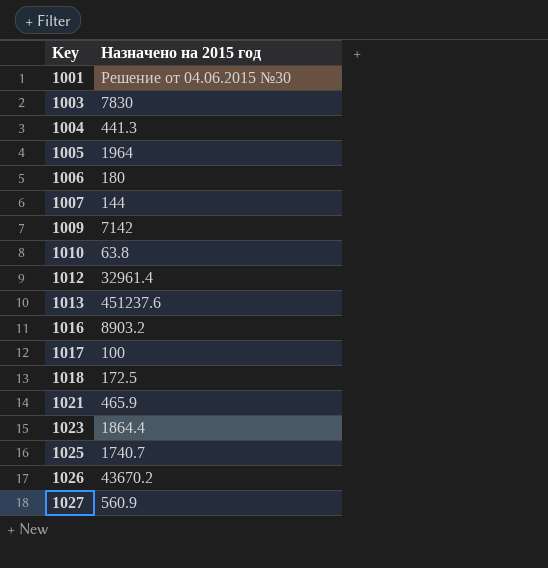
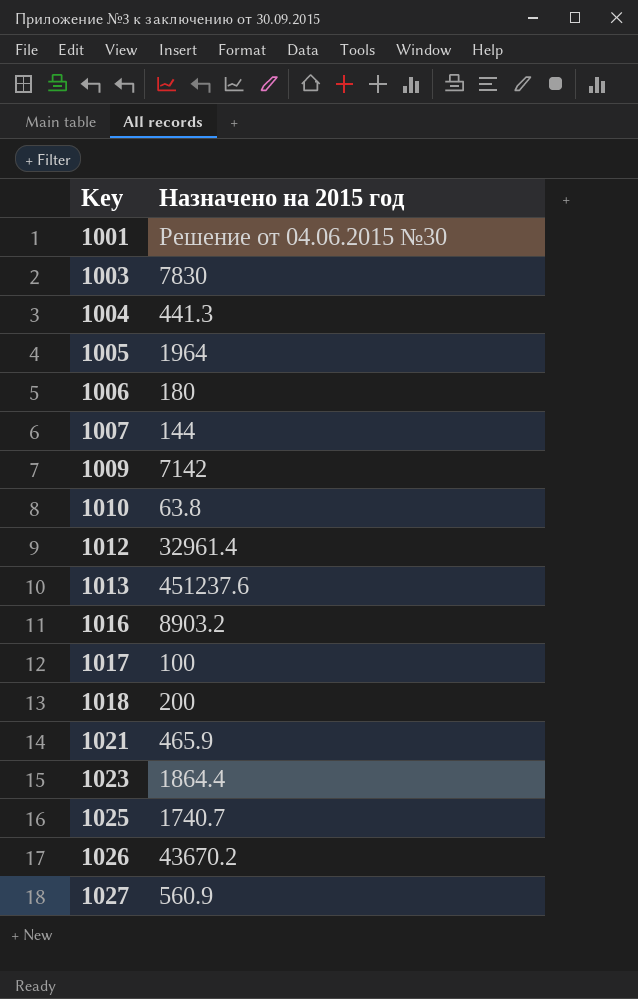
1018 | Назначено на 2015 год: 172.5 -> 200

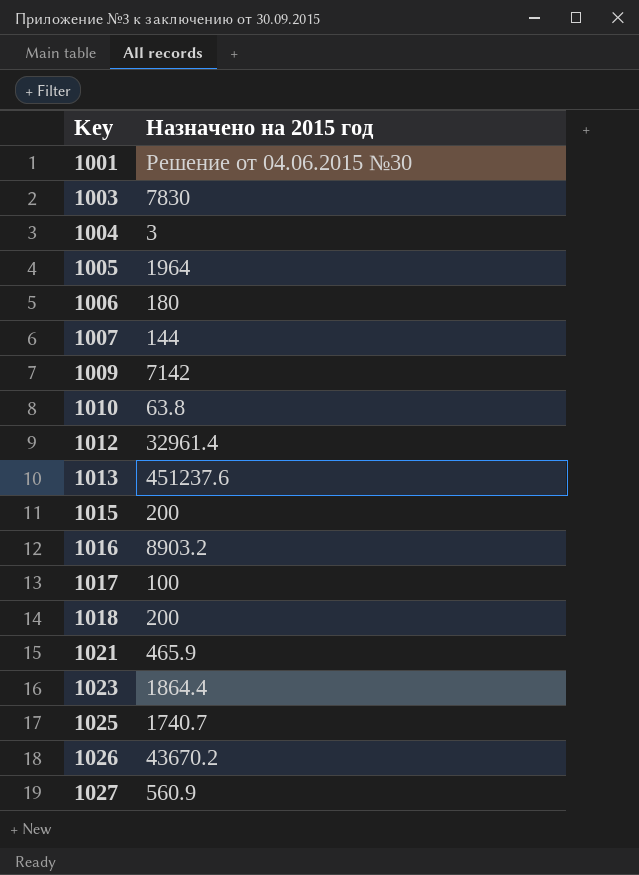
1004 | Назначено на 2015 год: 441.3 -> 3
row 1015: none -> 200

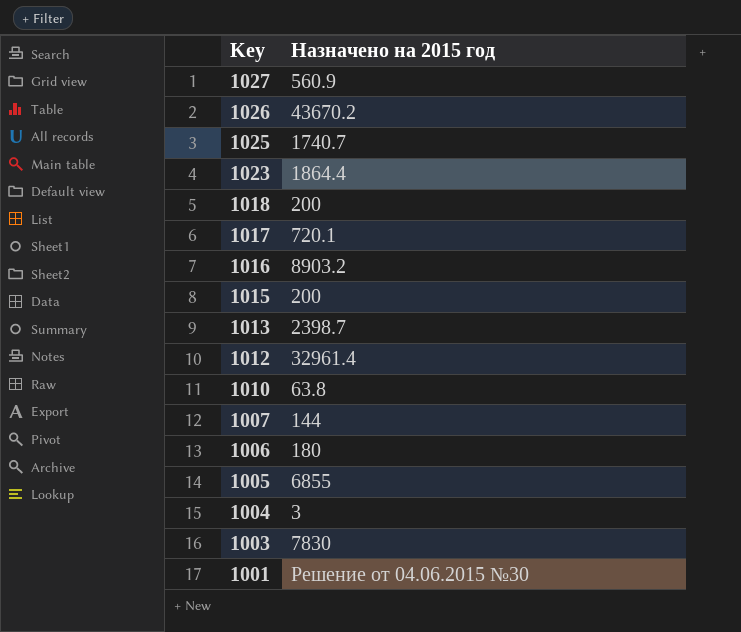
row order: Key ascending -> Key descending
row 1009: 7142 -> none
row 1021: 465.9 -> none
1017 | Назначено на 2015 год: 100 -> 720.1
1013 | Назначено на 2015 год: 451237.6 -> 2398.7
1005 | Назначено на 2015 год: 1964 -> 6855

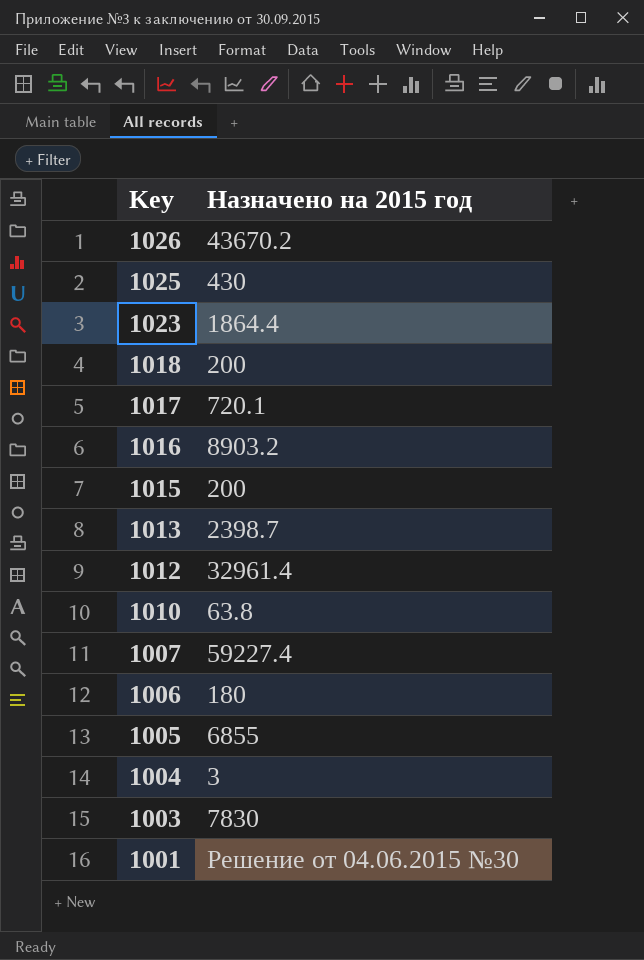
row 1027: 560.9 -> none
1025 | Назначено на 2015 год: 1740.7 -> 430
1007 | Назначено на 2015 год: 144 -> 59227.4

